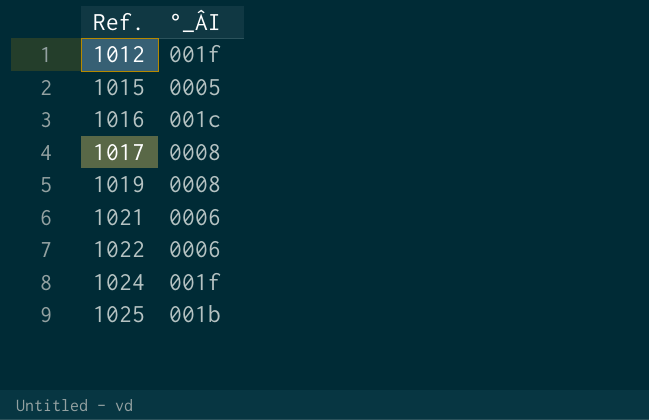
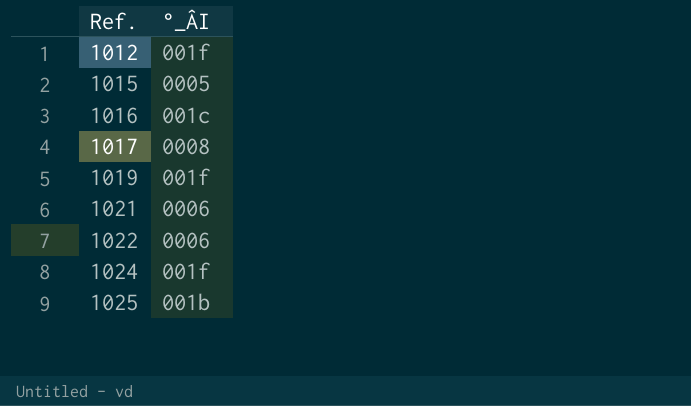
1019 | °_ÂI: 0008 -> 001f

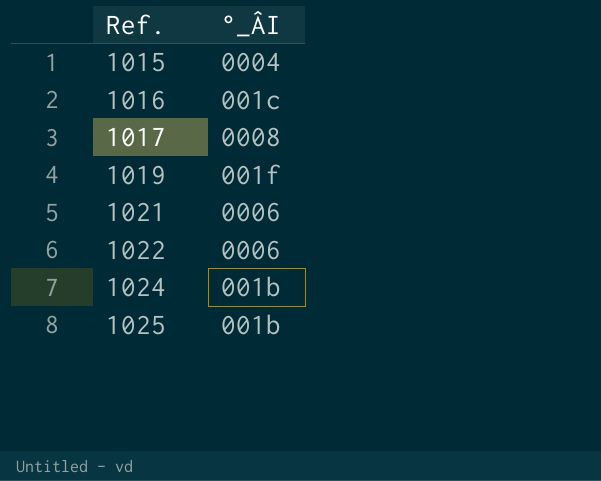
row 1012: 001f -> none
1015 | °_ÂI: 0005 -> 0004
1024 | °_ÂI: 001f -> 001b

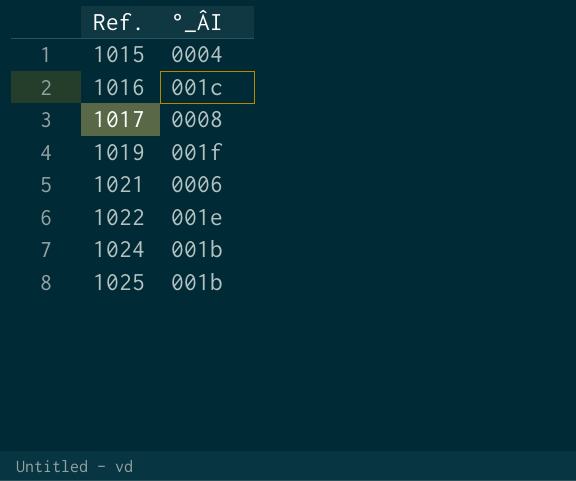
1022 | °_ÂI: 0006 -> 001e

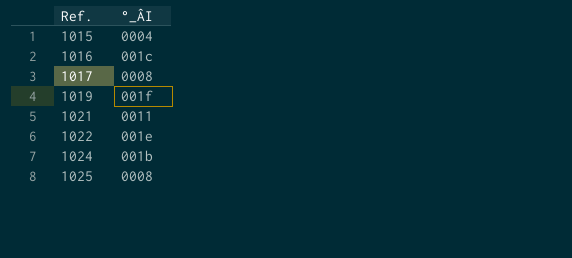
1021 | °_ÂI: 0006 -> 0011
1025 | °_ÂI: 001b -> 0008

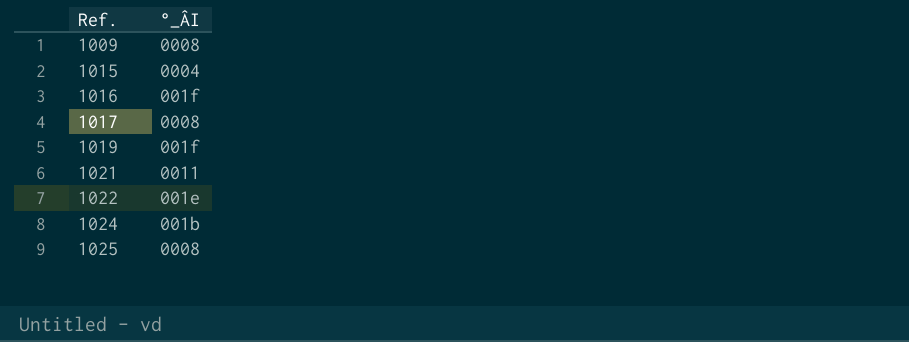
row 1009: none -> 0008
1016 | °_ÂI: 001c -> 001f

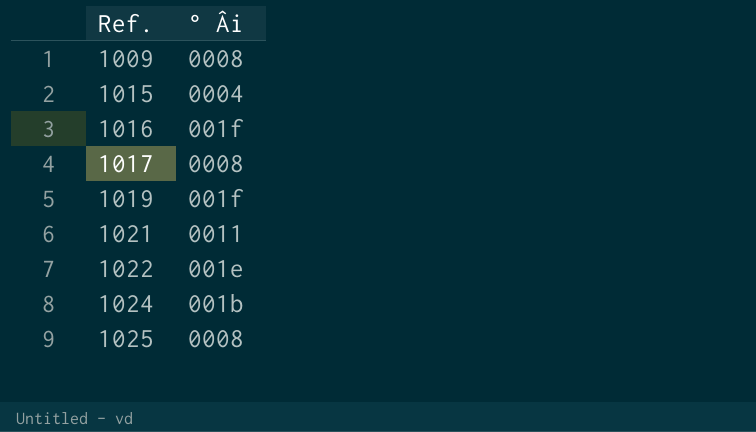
column name: °_ÂI -> ° Âi

